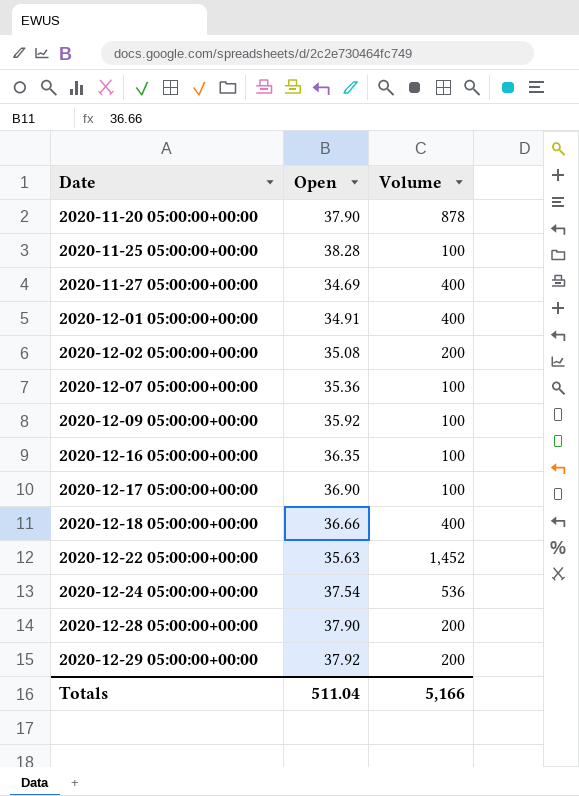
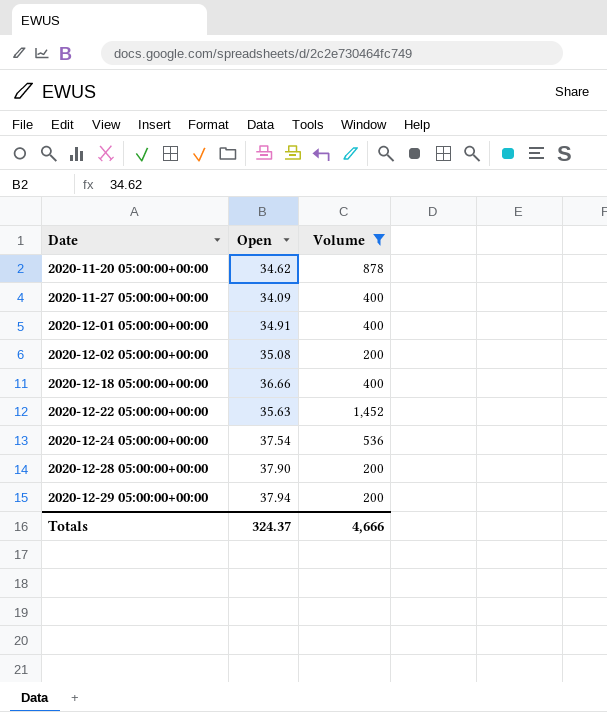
filter: none -> Volume != 100
2020-11-20 05:00:00+00:00 | Open: 37.90 -> 34.62
2020-11-27 05:00:00+00:00 | Open: 34.69 -> 34.09
2020-12-29 05:00:00+00:00 | Open: 37.92 -> 37.94
Totals | Open: 511.04 -> 324.37
Totals | Volume: 5,166 -> 4,666

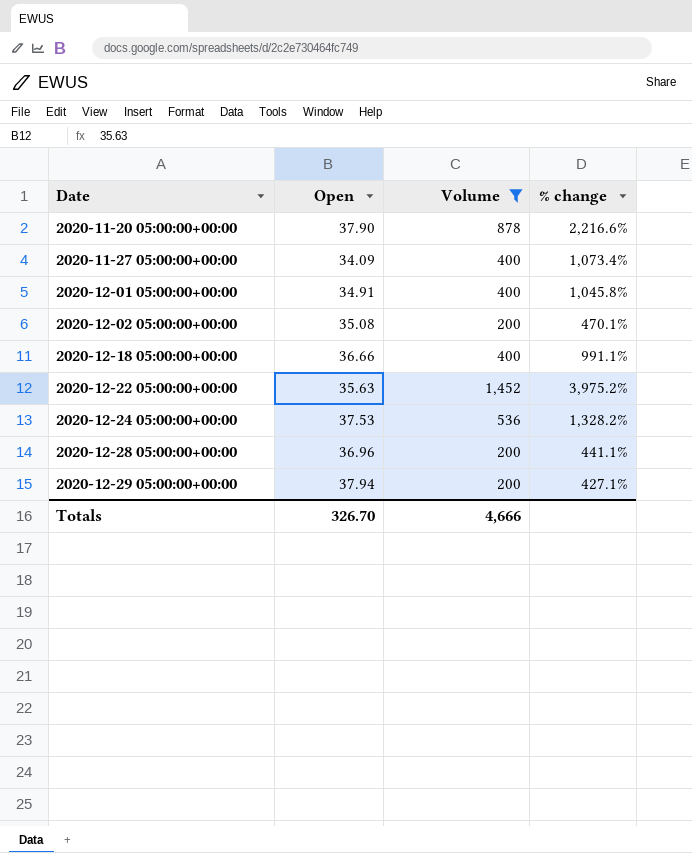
column % change | formula: none -> ([Volume] - [Open]) / [Open]
2020-11-20 05:00:00+00:00 | Open: 34.62 -> 37.90
2020-12-24 05:00:00+00:00 | Open: 37.54 -> 37.53
2020-12-28 05:00:00+00:00 | Open: 37.90 -> 36.96
Totals | Open: 324.37 -> 326.70

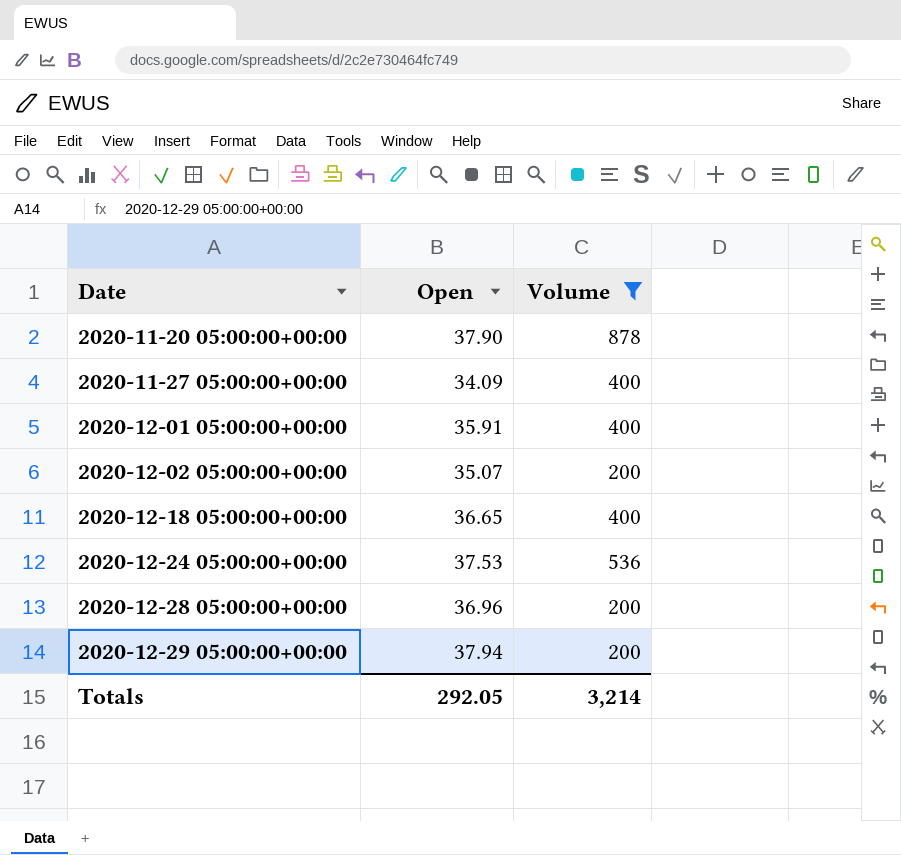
column % change | formula: ([Volume] - [Open]) / [Open] -> none
row 2020-12-22 05:00:00+00:00: 35.63 | 1,452 | 3,975.2% -> none
2020-12-01 05:00:00+00:00 | Open: 34.91 -> 35.91
2020-12-02 05:00:00+00:00 | Open: 35.08 -> 35.07
2020-12-18 05:00:00+00:00 | Open: 36.66 -> 36.65
Totals | Open: 326.70 -> 292.05
Totals | Volume: 4,666 -> 3,214

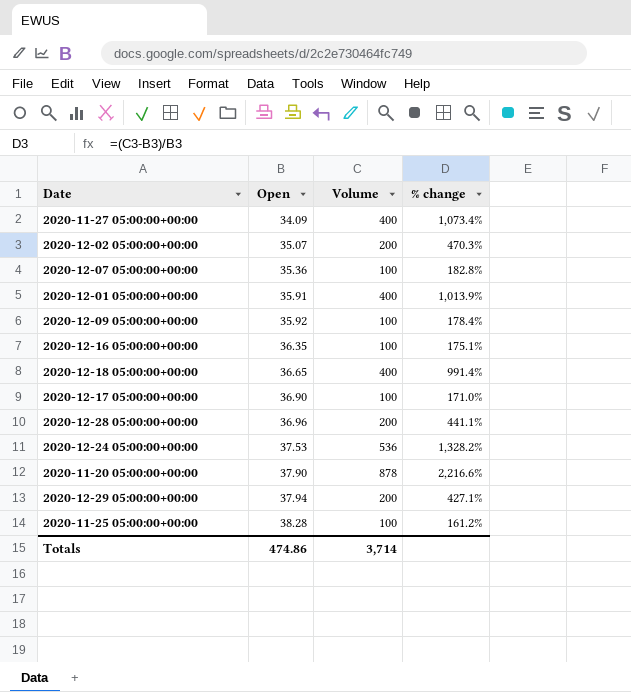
filter: Volume != 100 -> none
row order: Date ascending -> Open ascending
column % change | formula: none -> ([Volume] - [Open]) / [Open]
Totals | Open: 292.05 -> 474.86
Totals | Volume: 3,214 -> 3,714

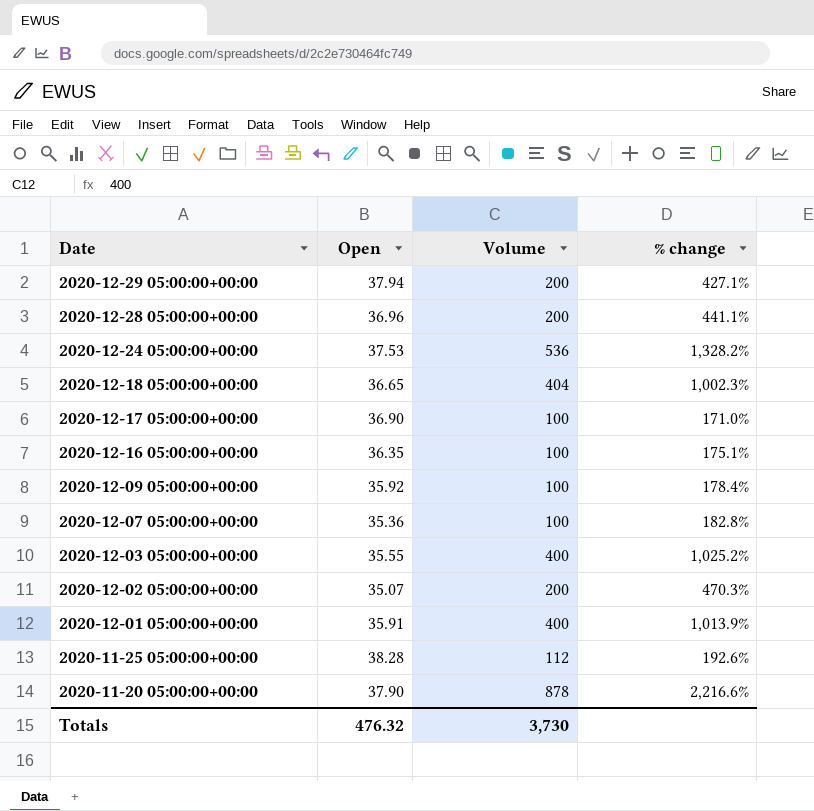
row order: Open ascending -> Date descending
row 2020-11-27 05:00:00+00:00: 34.09 | 400 | 1,073.4% -> none
2020-12-18 05:00:00+00:00 | Volume: 400 -> 404
2020-12-18 05:00:00+00:00 | % change: 991.4% -> 1,002.3%
row 2020-12-03 05:00:00+00:00: none -> 35.55 | 400 | 1,025.2%
2020-11-25 05:00:00+00:00 | Volume: 100 -> 112
2020-11-25 05:00:00+00:00 | % change: 161.2% -> 192.6%
Totals | Open: 474.86 -> 476.32
Totals | Volume: 3,714 -> 3,730

